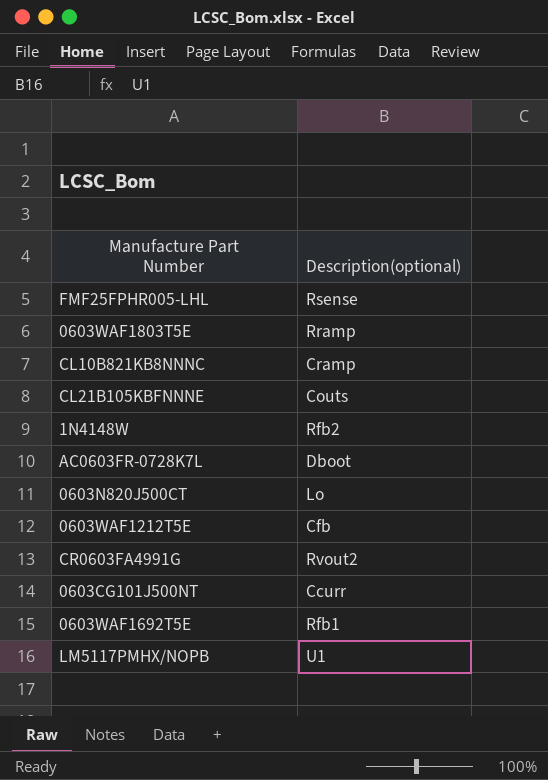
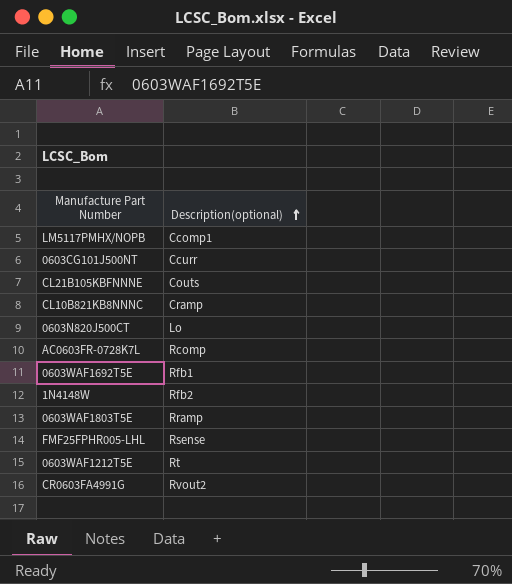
row order: none -> Description(optional) ascending
LM5117PMHX/NOPB | Description(optional): U1 -> Ccomp1
AC0603FR-0728K7L | Description(optional): Dboot -> Rcomp
0603WAF1212T5E | Description(optional): Cfb -> Rt

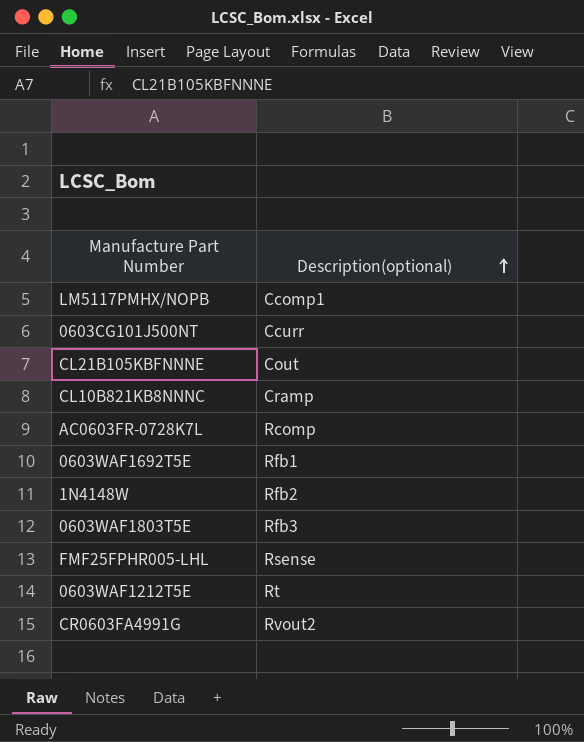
row 0603N820J500CT: Lo -> none
CL21B105KBFNNNE | Description(optional): Couts -> Cout
0603WAF1803T5E | Description(optional): Rramp -> Rfb3

